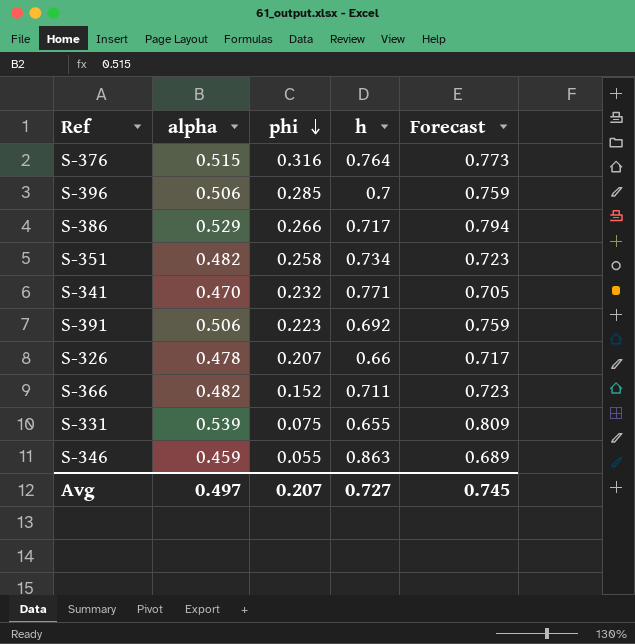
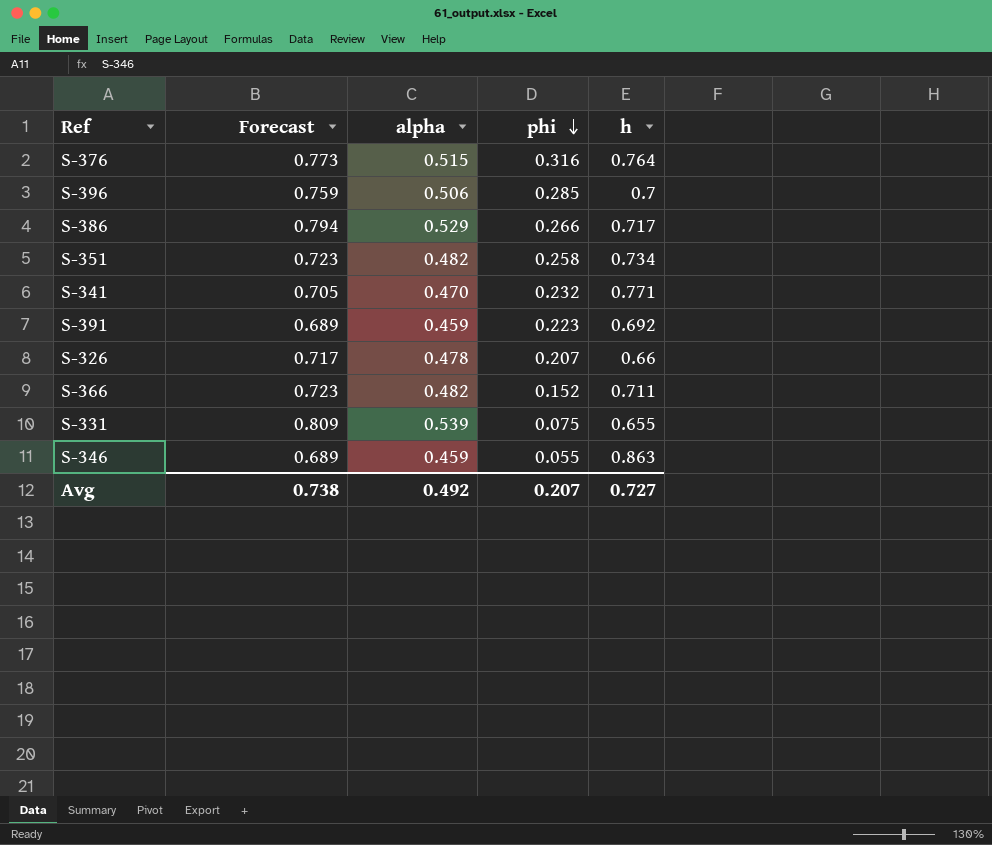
column Forecast | position: 5 -> 2
S-391 | Forecast: 0.759 -> 0.689
S-391 | alpha: 0.506 -> 0.459
Avg | Forecast: 0.745 -> 0.738
Avg | alpha: 0.497 -> 0.492

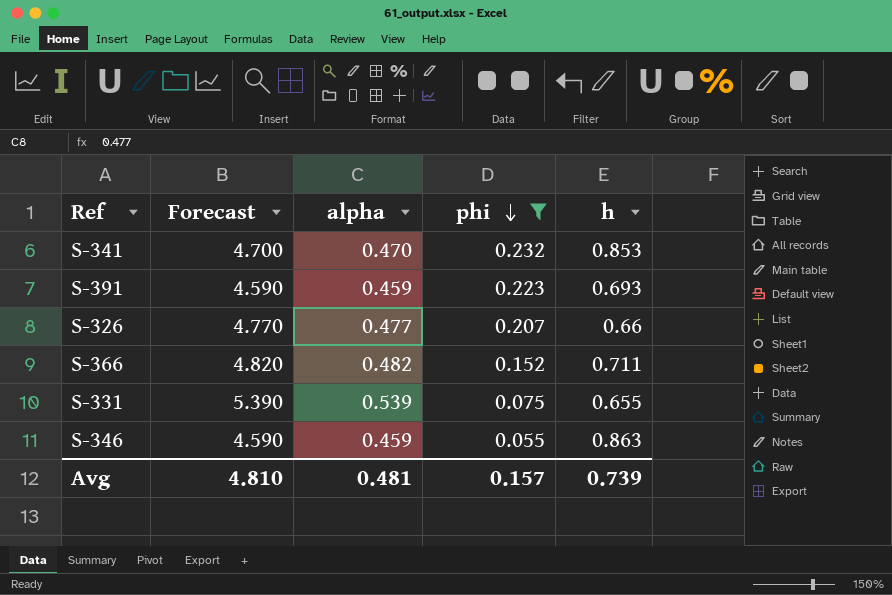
filter: none -> phi <= 0.232
column Forecast | formula: [alpha] * 1.5 -> [alpha] * 10
S-341 | h: 0.771 -> 0.853
S-391 | h: 0.692 -> 0.693
S-326 | alpha: 0.478 -> 0.477
Avg | Forecast: 0.738 -> 4.810
Avg | alpha: 0.492 -> 0.481
Avg | phi: 0.207 -> 0.157
Avg | h: 0.727 -> 0.739

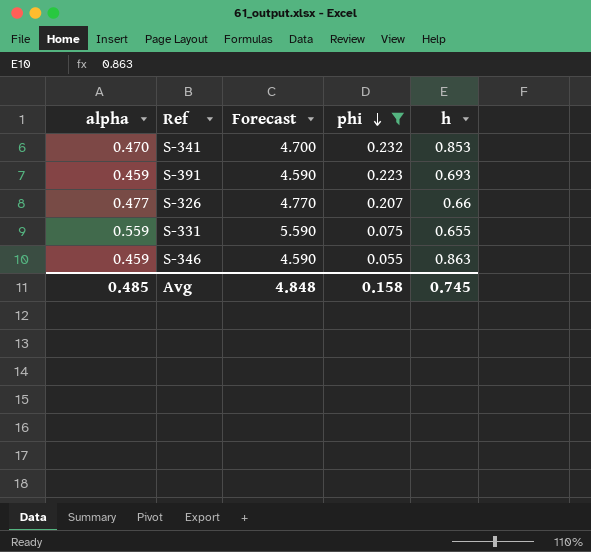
column alpha | position: 3 -> 1
row S-366: 4.820 | 0.482 | 0.152 | 0.711 -> none
S-331 | alpha: 0.539 -> 0.559
S-331 | Forecast: 5.390 -> 5.590
Avg | alpha: 0.481 -> 0.485
Avg | Forecast: 4.810 -> 4.848
Avg | phi: 0.157 -> 0.158
Avg | h: 0.739 -> 0.745

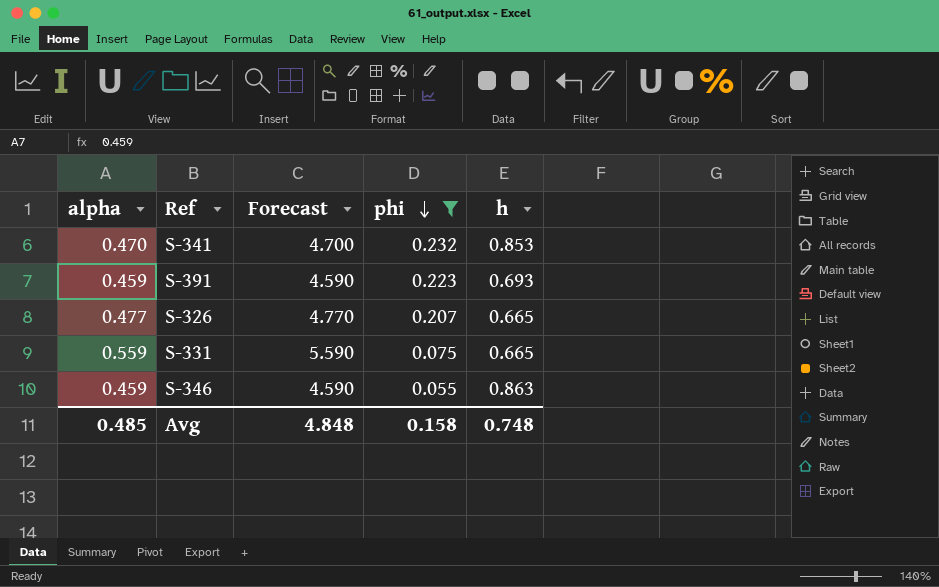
S-326 | h: 0.66 -> 0.665
S-331 | h: 0.655 -> 0.665
Avg | h: 0.745 -> 0.748

